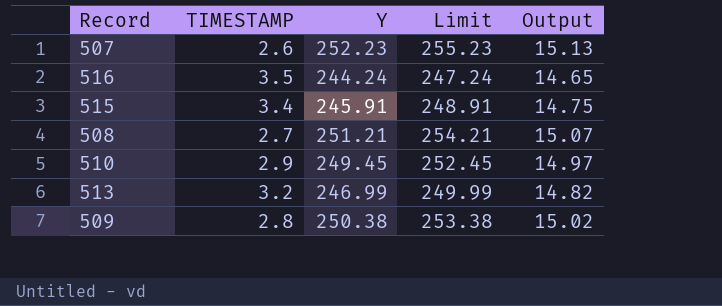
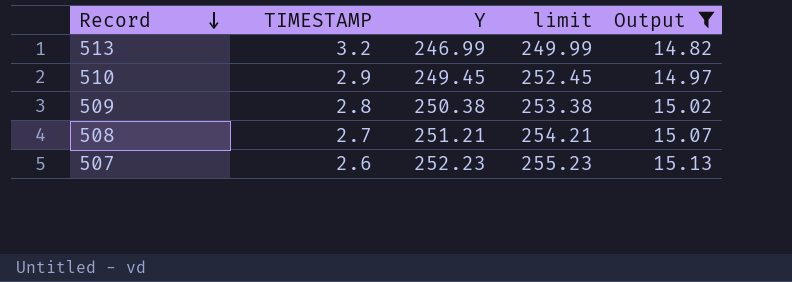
filter: none -> Output >= 14.82
row order: none -> Record descending
column name: Limit -> limit

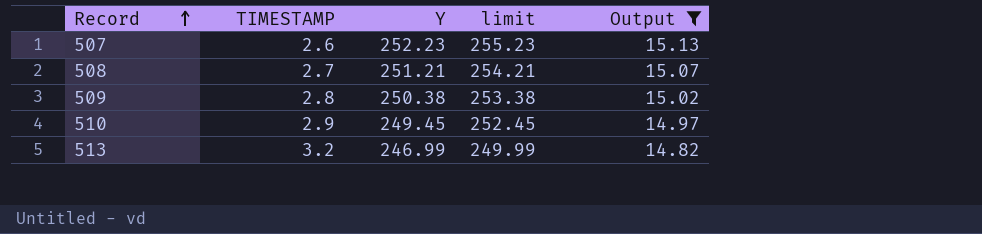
row order: Record descending -> Record ascending

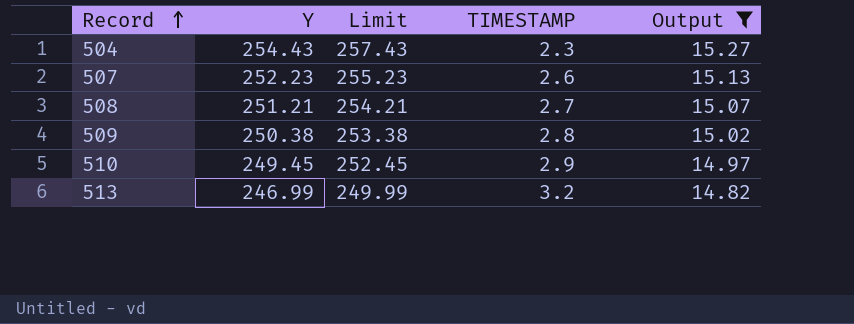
column name: limit -> Limit
column TIMESTAMP | position: 2 -> 4
row 504: none -> 254.43 | 257.43 | 2.3 | 15.27

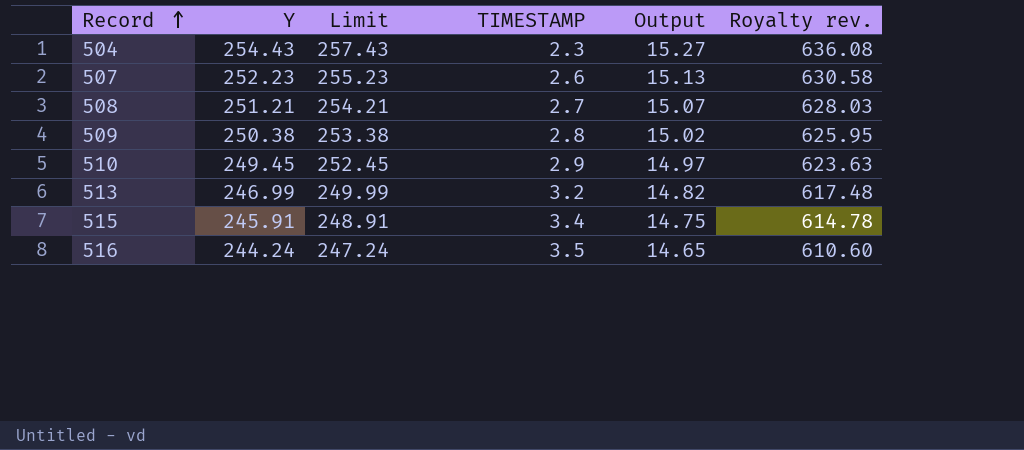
filter: Output >= 14.82 -> none
column Royalty rev. | formula: none -> [Y] * 2.5

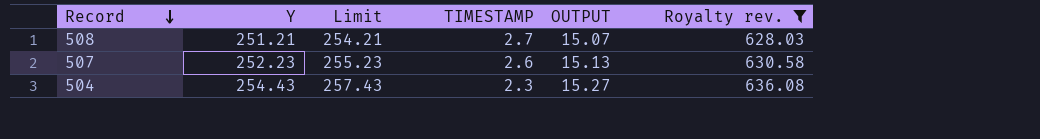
filter: none -> Royalty rev. >= 628.03
row order: Record ascending -> Record descending
column name: Output -> OUTPUT

